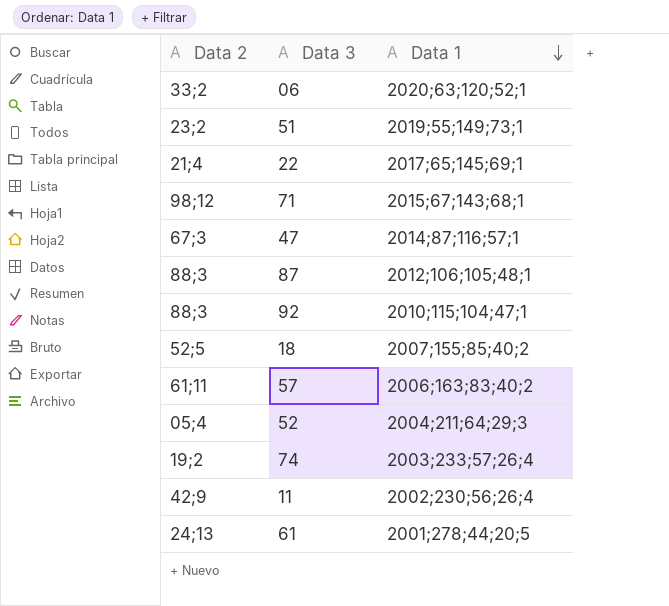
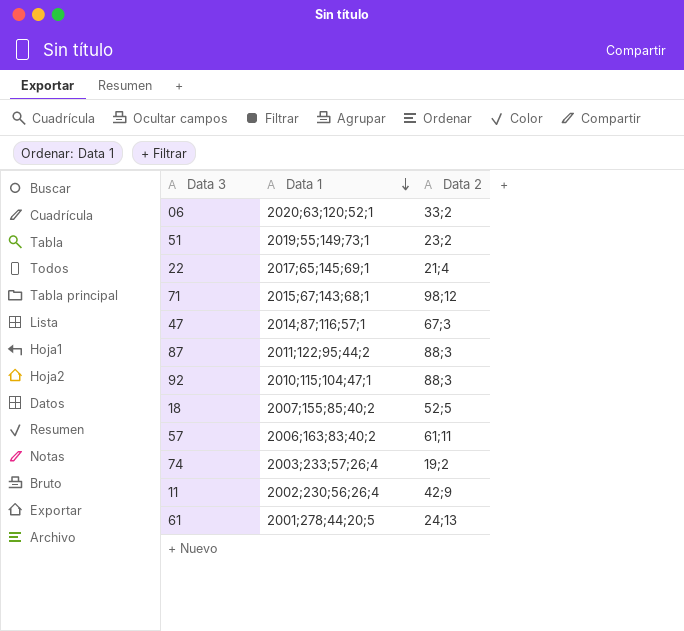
column Data 2 | position: 1 -> 3
row 52: 05;4 | 2004;211;64;29;3 -> none
87 | Data 1: 2012;106;105;48;1 -> 2011;122;95;44;2

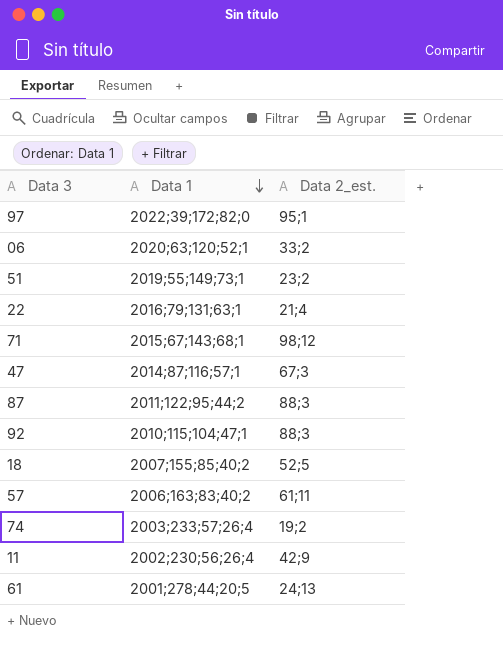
column name: Data 2 -> Data 2_est.
row 97: none -> 2022;39;172;82;0 | 95;1
22 | Data 1: 2017;65;145;69;1 -> 2016;79;131;63;1

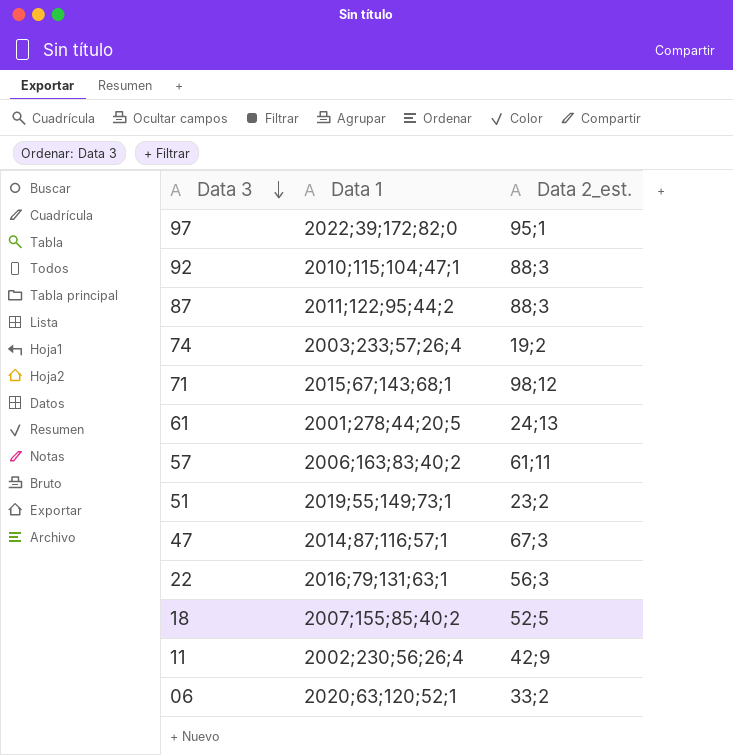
row order: Data 1 descending -> Data 3 descending
22 | Data 2_est.: 21;4 -> 56;3

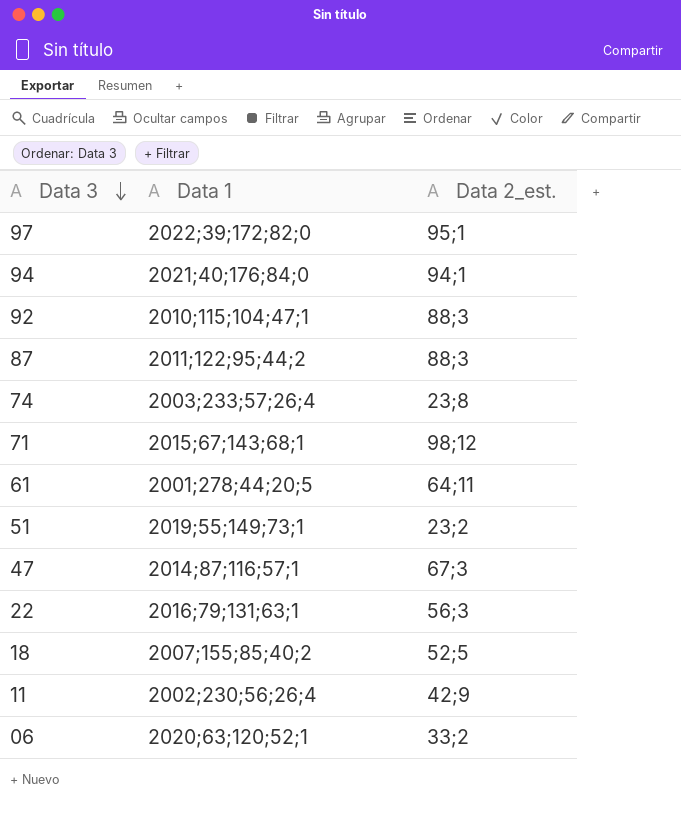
row 57: 2006;163;83;40;2 | 61;11 -> none
row 94: none -> 2021;40;176;84;0 | 94;1
74 | Data 2_est.: 19;2 -> 23;8
61 | Data 2_est.: 24;13 -> 64;11

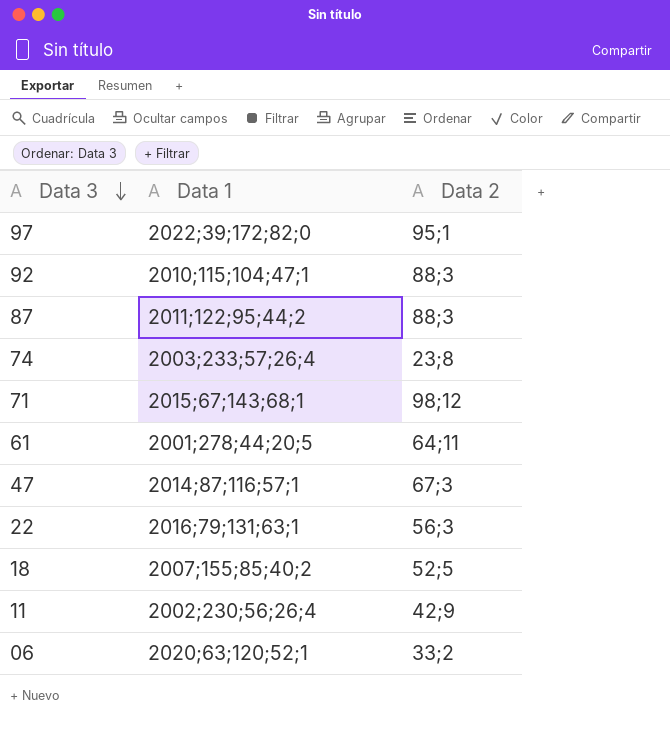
column name: Data 2_est. -> Data 2
row 94: 2021;40;176;84;0 | 94;1 -> none
row 51: 2019;55;149;73;1 | 23;2 -> none

